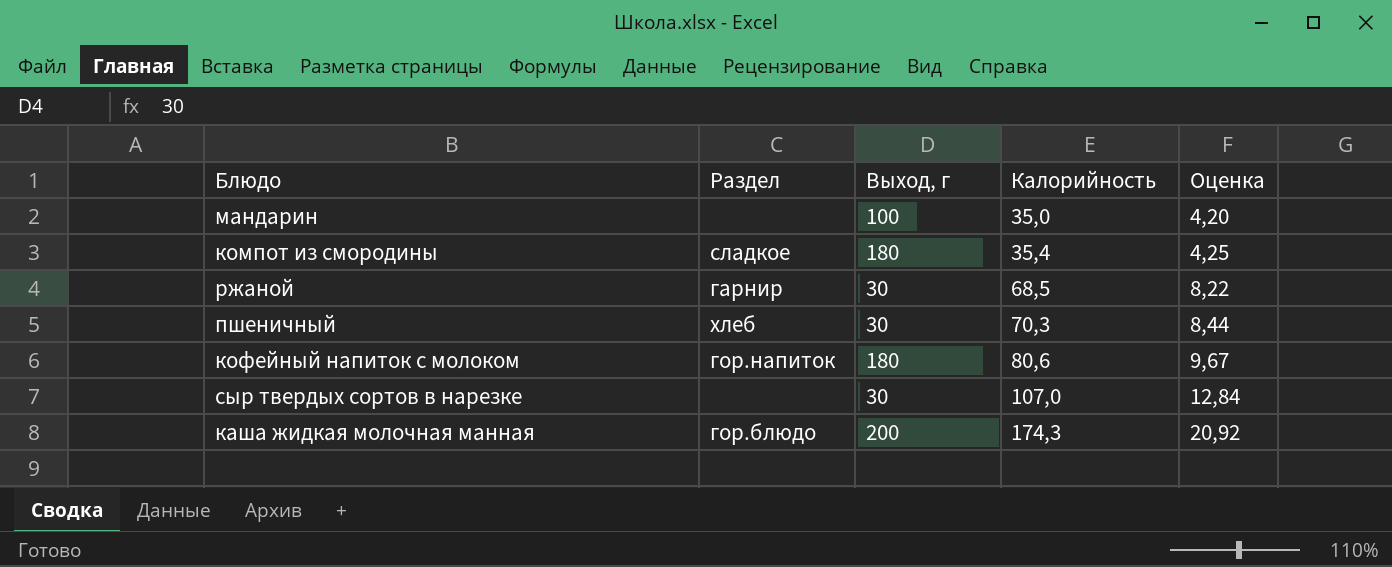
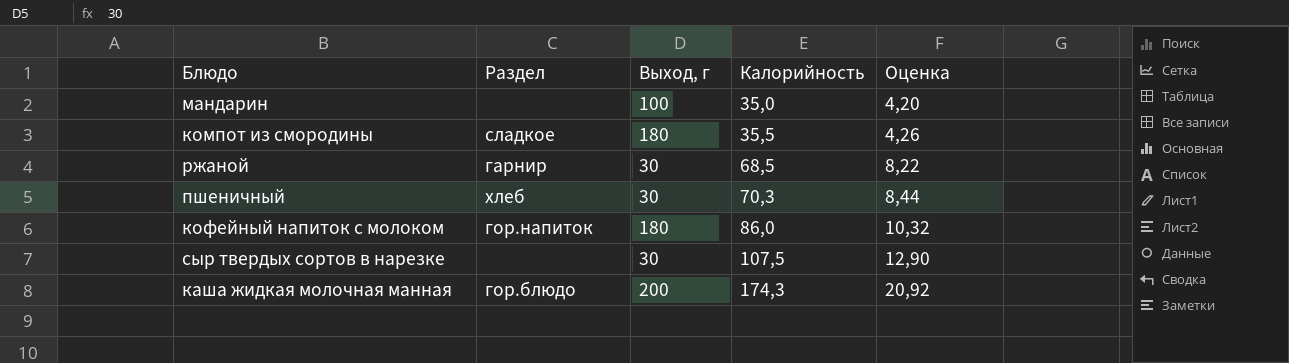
компот из смородины | Калорийность: 35,4 -> 35,5
компот из смородины | Оценка: 4,25 -> 4,26
кофейный напиток с молоком | Калорийность: 80,6 -> 86,0
кофейный напиток с молоком | Оценка: 9,67 -> 10,32
сыр твердых сортов в нарезке | Калорийность: 107,0 -> 107,5
сыр твердых сортов в нарезке | Оценка: 12,84 -> 12,90

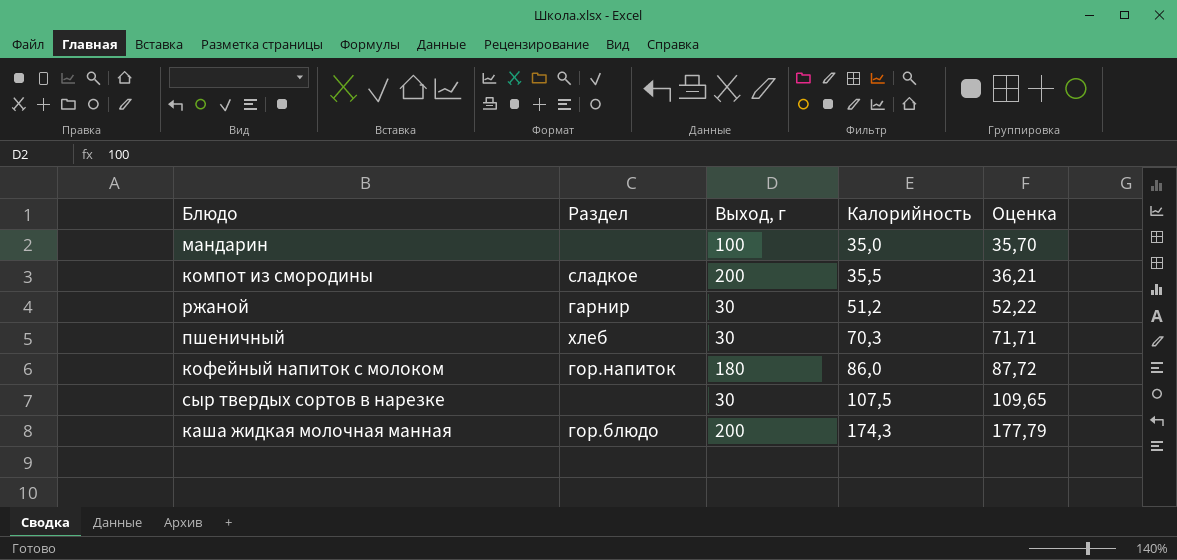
column Оценка | formula: [Калорийность] * 0,12 -> [Калорийность] * 1,02
компот из смородины | Выход, г: 180 -> 200
ржаной | Калорийность: 68,5 -> 51,2

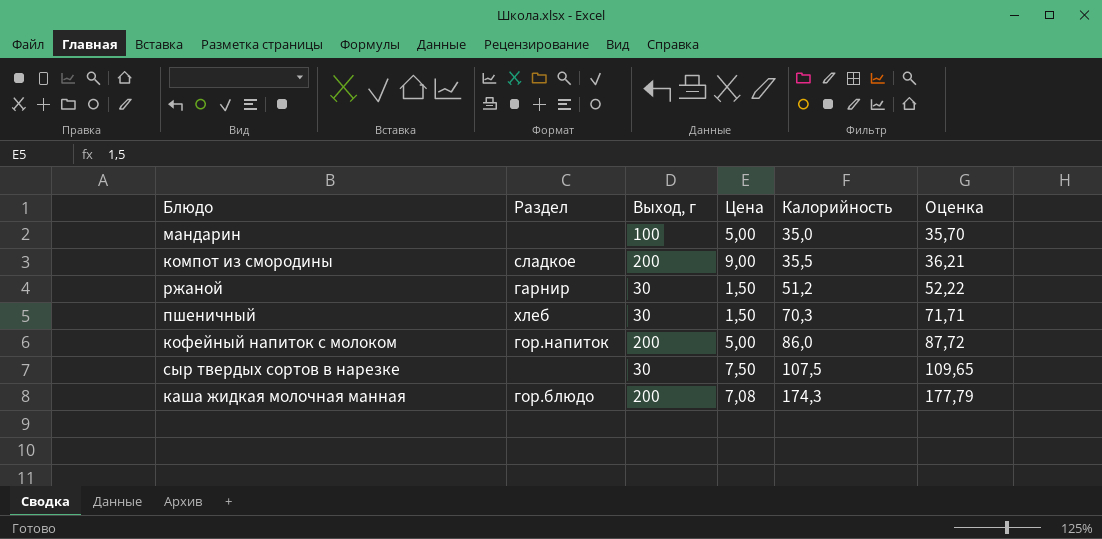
column Цена | position: none -> 4
кофейный напиток с молоком | Выход, г: 180 -> 200

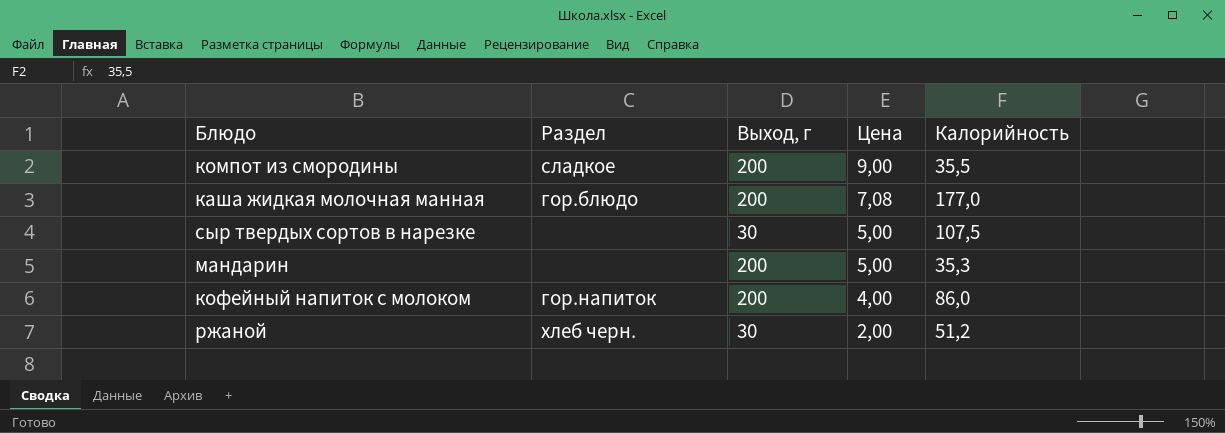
row order: Калорийность ascending -> Цена descending
column Оценка | formula: [Калорийность] * 1,02 -> none
row пшеничный: хлеб | 30 | 1,50 | 70,3 | 71,71 -> none
каша жидкая молочная манная | Калорийность: 174,3 -> 177,0
сыр твердых сортов в нарезке | Цена: 7,50 -> 5,00
мандарин | Выход, г: 100 -> 200
мандарин | Калорийность: 35,0 -> 35,3
кофейный напиток с молоком | Цена: 5,00 -> 4,00
ржаной | Раздел: гарнир -> хлеб черн.
ржаной | Цена: 1,50 -> 2,00

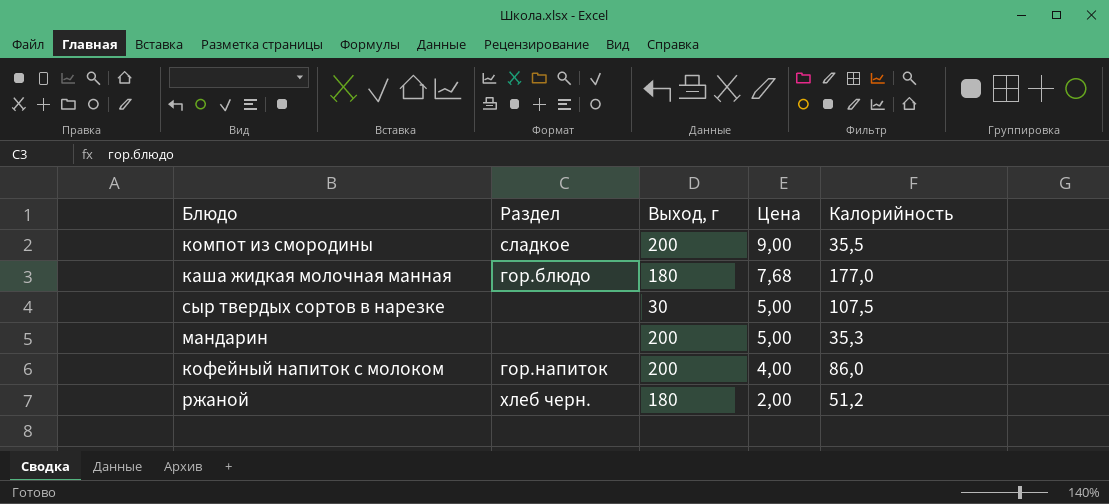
каша жидкая молочная манная | Выход, г: 200 -> 180
каша жидкая молочная манная | Цена: 7,08 -> 7,68
ржаной | Выход, г: 30 -> 180

